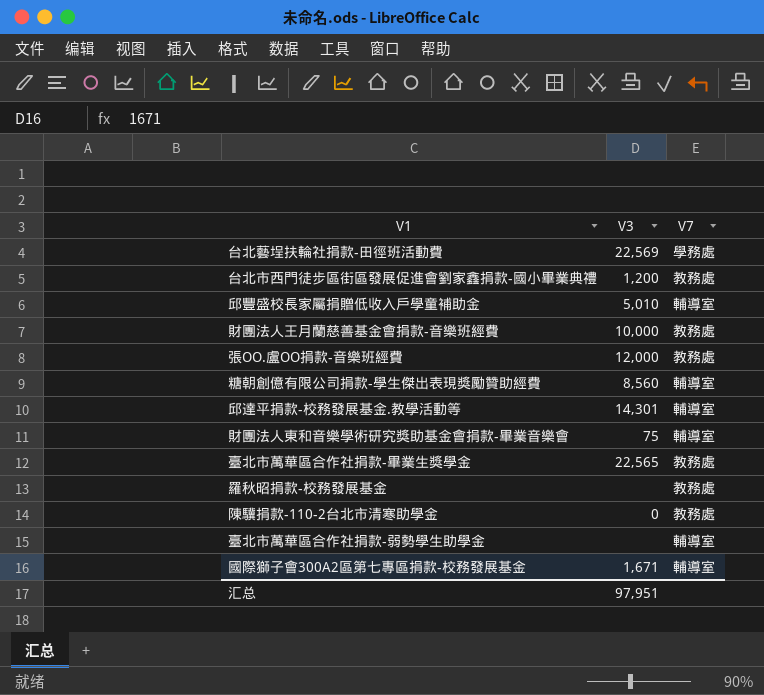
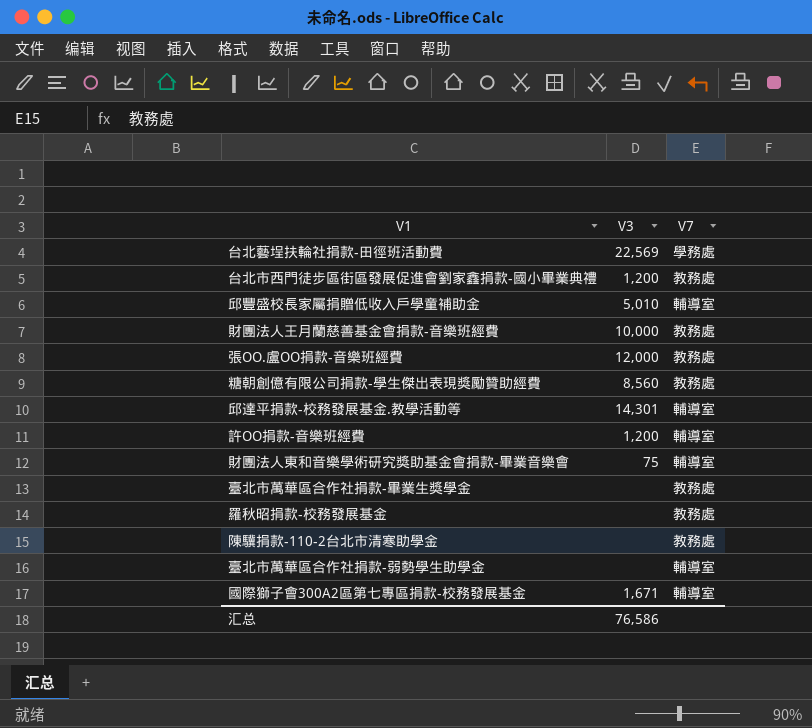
糖朝創億有限公司捐款-學生傑出表現獎勵贊助經費 | V7: 輔導室 -> 教務處
row 許OO捐款-音樂班經費: none -> 1,200 | 輔導室
臺北市萬華區合作社捐款-畢業生獎學金 | V3: 22,565 -> none
陳驥捐款-110-2台北市清寒助學金 | V3: 0 -> none
汇总 | V3: 97,951 -> 76,586

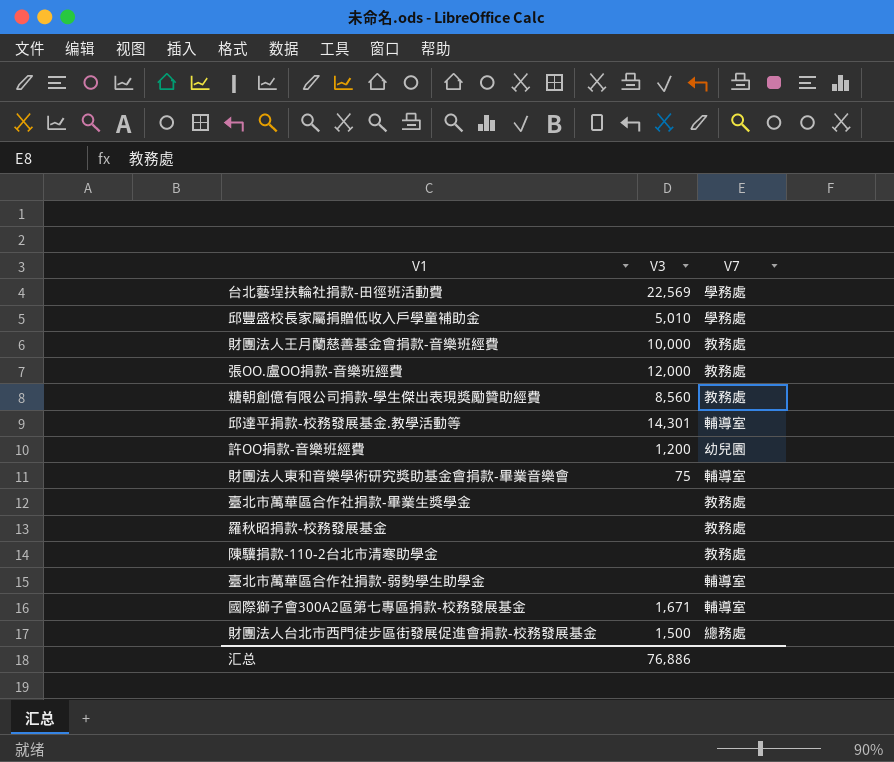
row 台北市西門徒步區街區發展促進會劉家鑫捐款-國小畢業典禮: 1,200 | 教務處 -> none
邱豐盛校長家屬捐贈低收入戶學童補助金 | V7: 輔導室 -> 學務處
許OO捐款-音樂班經費 | V7: 輔導室 -> 幼兒園
row 財團法人台北市西門徒步區街發展促進會捐款-校務發展基金: none -> 1,500 | 總務處
汇总 | V3: 76,586 -> 76,886

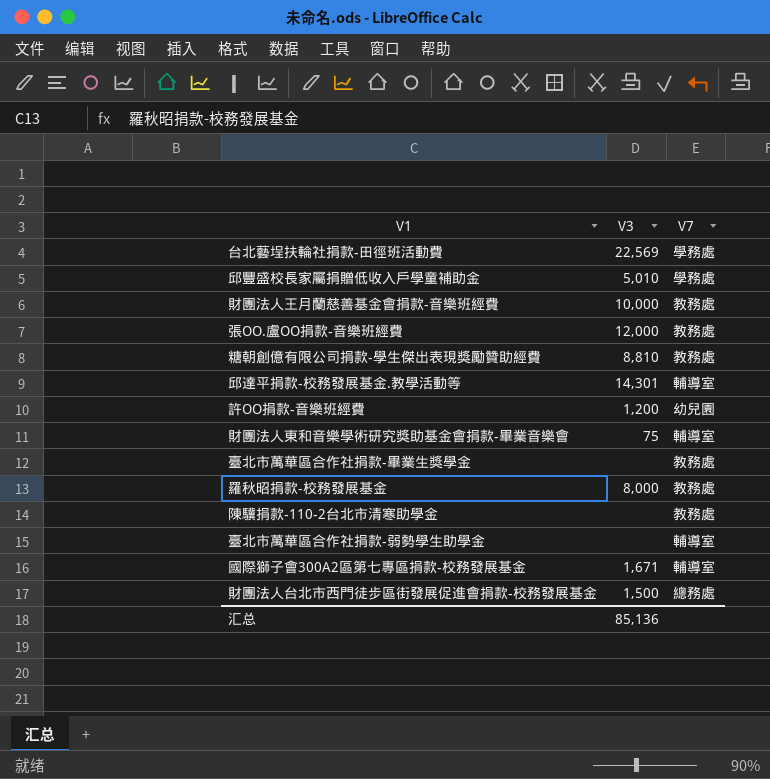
糖朝創億有限公司捐款-學生傑出表現獎勵贊助經費 | V3: 8,560 -> 8,810
羅秋昭捐款-校務發展基金 | V3: none -> 8,000
汇总 | V3: 76,886 -> 85,136

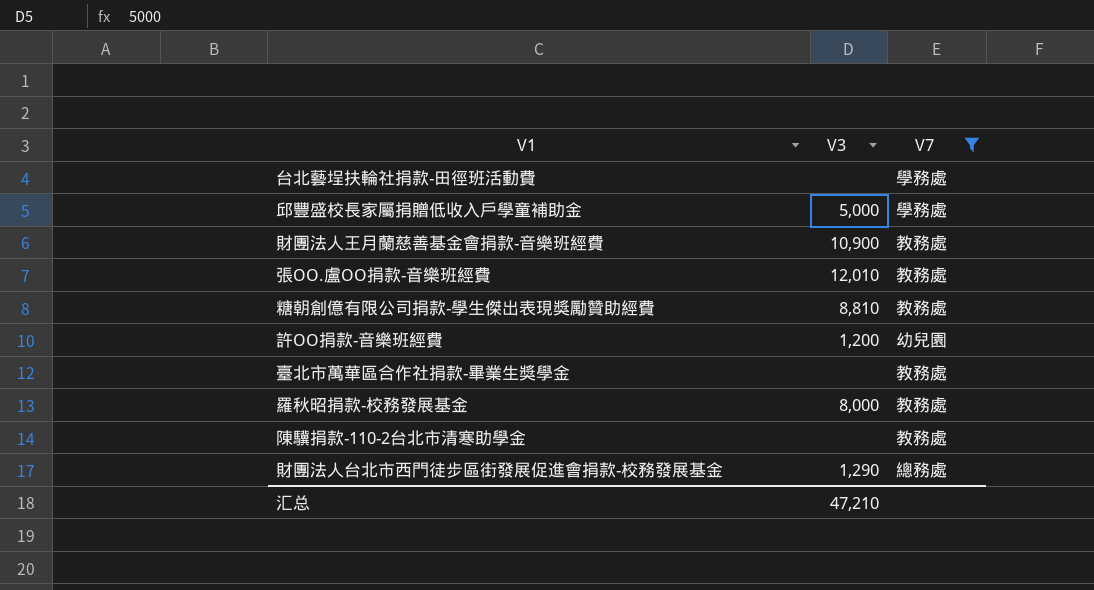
filter: none -> V7 != 輔導室
台北藝埕扶輪社捐款-田徑班活動費 | V3: 22,569 -> none
邱豐盛校長家屬捐贈低收入戶學童補助金 | V3: 5,010 -> 5,000
財團法人王月蘭慈善基金會捐款-音樂班經費 | V3: 10,000 -> 10,900
張OO.盧OO捐款-音樂班經費 | V3: 12,000 -> 12,010
財團法人台北市西門徒步區街發展促進會捐款-校務發展基金 | V3: 1,500 -> 1,290
汇总 | V3: 85,136 -> 47,210

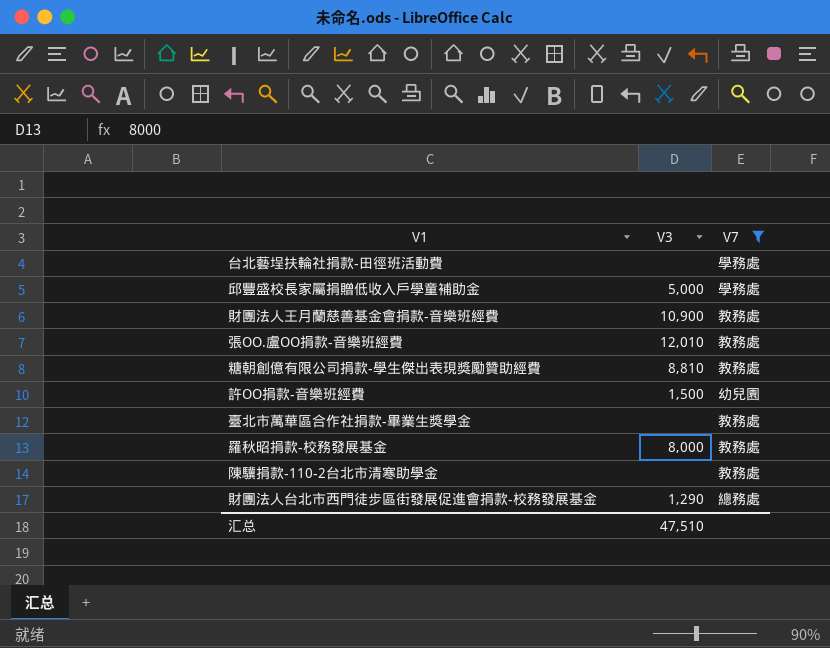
許OO捐款-音樂班經費 | V3: 1,200 -> 1,500
汇总 | V3: 47,210 -> 47,510

